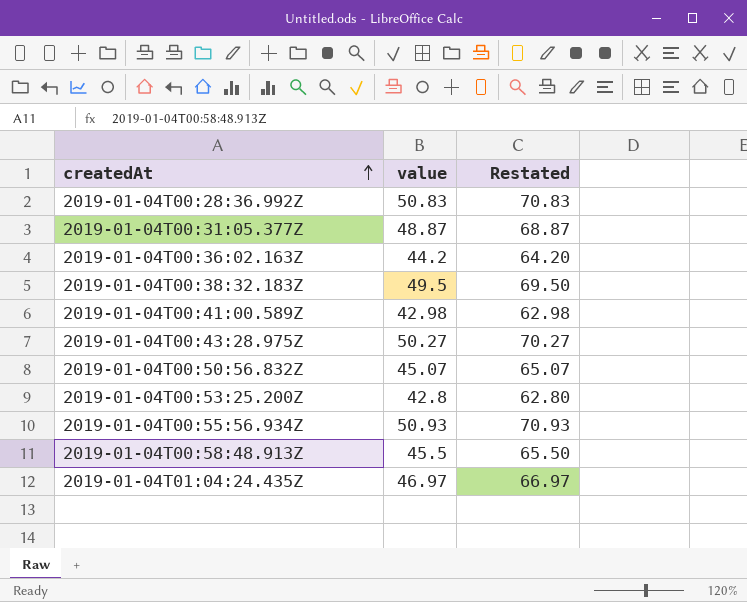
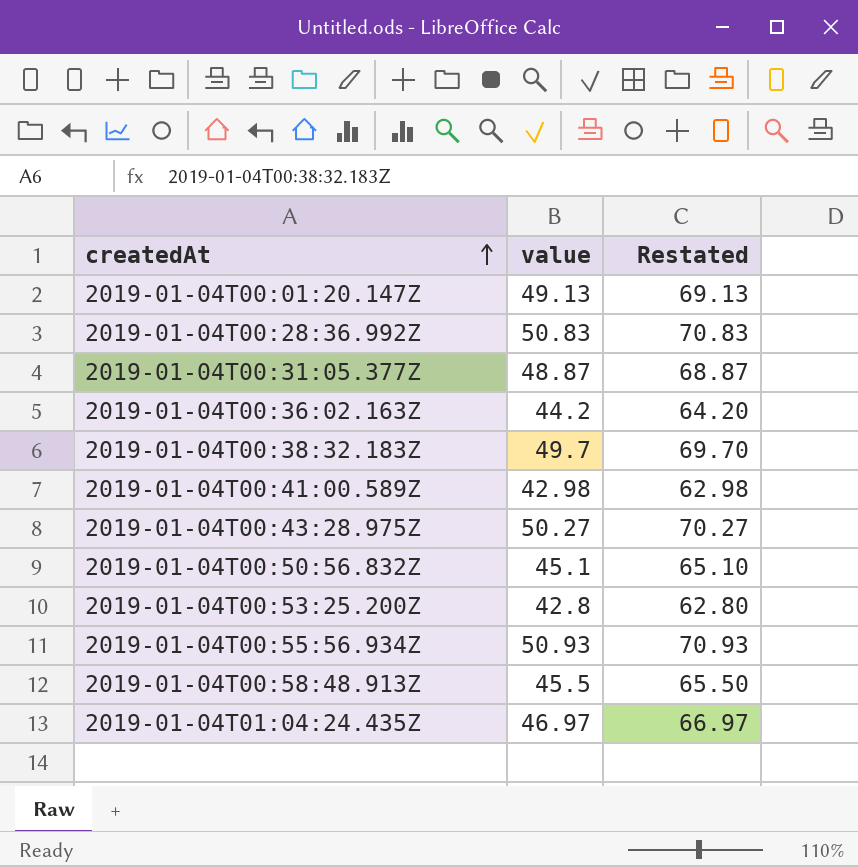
row 2019-01-04T00:01:20.147Z: none -> 49.13 | 69.13
2019-01-04T00:38:32.183Z | value: 49.5 -> 49.7
2019-01-04T00:38:32.183Z | Restated: 69.50 -> 69.70
2019-01-04T00:50:56.832Z | value: 45.07 -> 45.1
2019-01-04T00:50:56.832Z | Restated: 65.07 -> 65.10

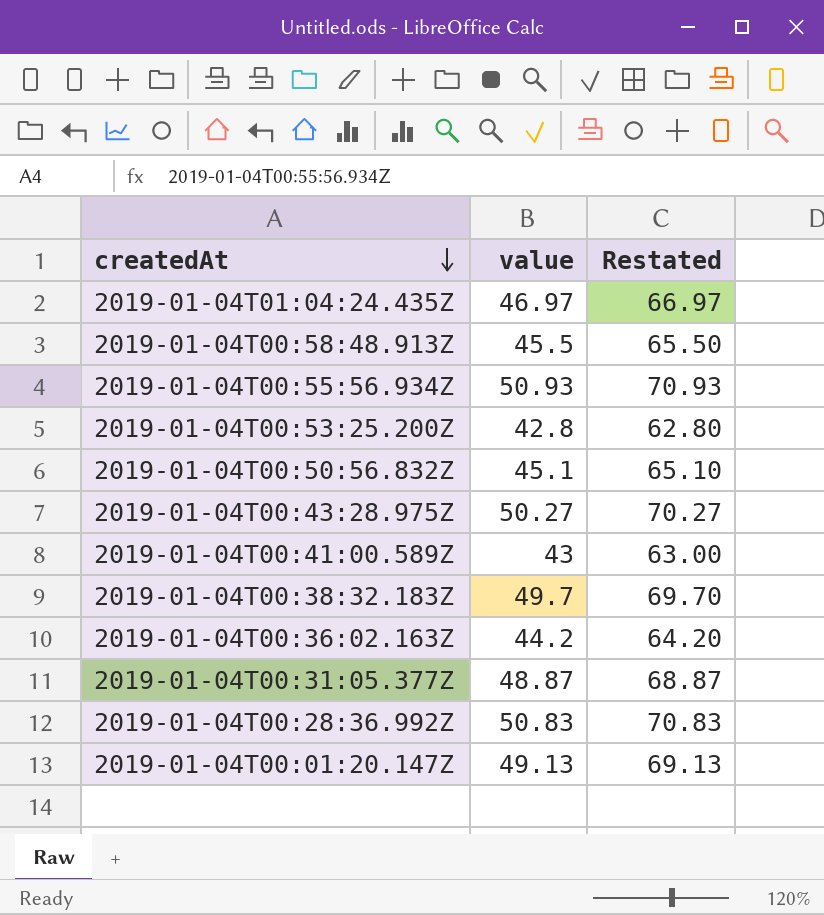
row order: createdAt ascending -> createdAt descending
2019-01-04T00:41:00.589Z | value: 42.98 -> 43
2019-01-04T00:41:00.589Z | Restated: 62.98 -> 63.00

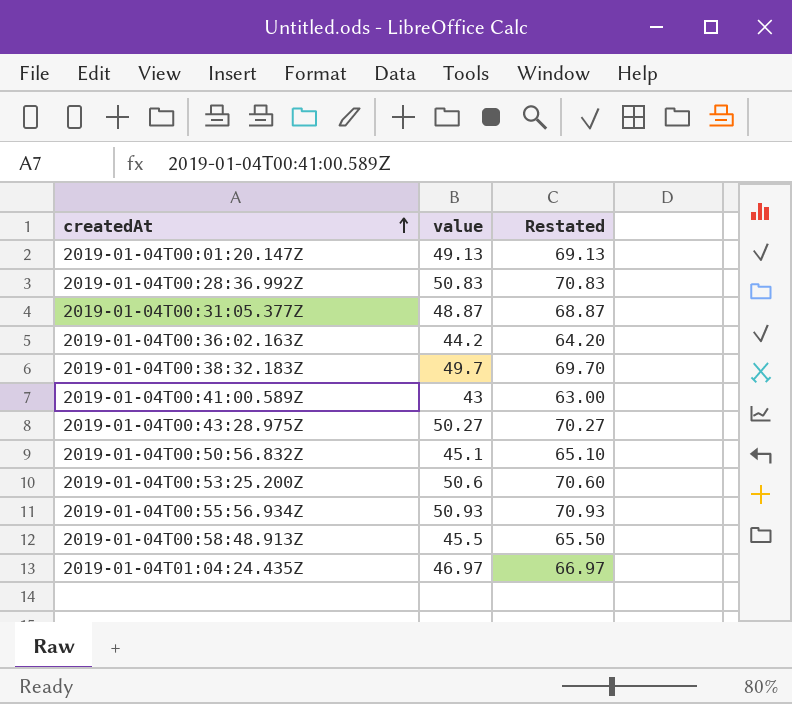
row order: createdAt descending -> createdAt ascending
2019-01-04T00:53:25.200Z | value: 42.8 -> 50.6
2019-01-04T00:53:25.200Z | Restated: 62.80 -> 70.60

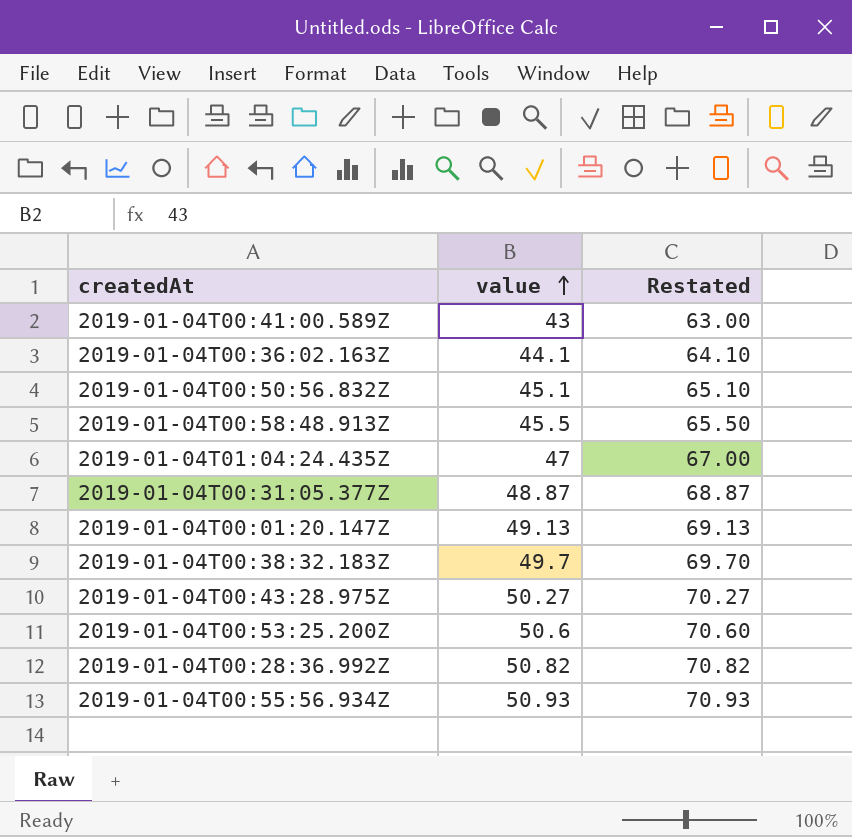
row order: createdAt ascending -> value ascending
2019-01-04T00:36:02.163Z | value: 44.2 -> 44.1
2019-01-04T00:36:02.163Z | Restated: 64.20 -> 64.10
2019-01-04T01:04:24.435Z | value: 46.97 -> 47
2019-01-04T01:04:24.435Z | Restated: 66.97 -> 67.00
2019-01-04T00:28:36.992Z | value: 50.83 -> 50.82
2019-01-04T00:28:36.992Z | Restated: 70.83 -> 70.82

